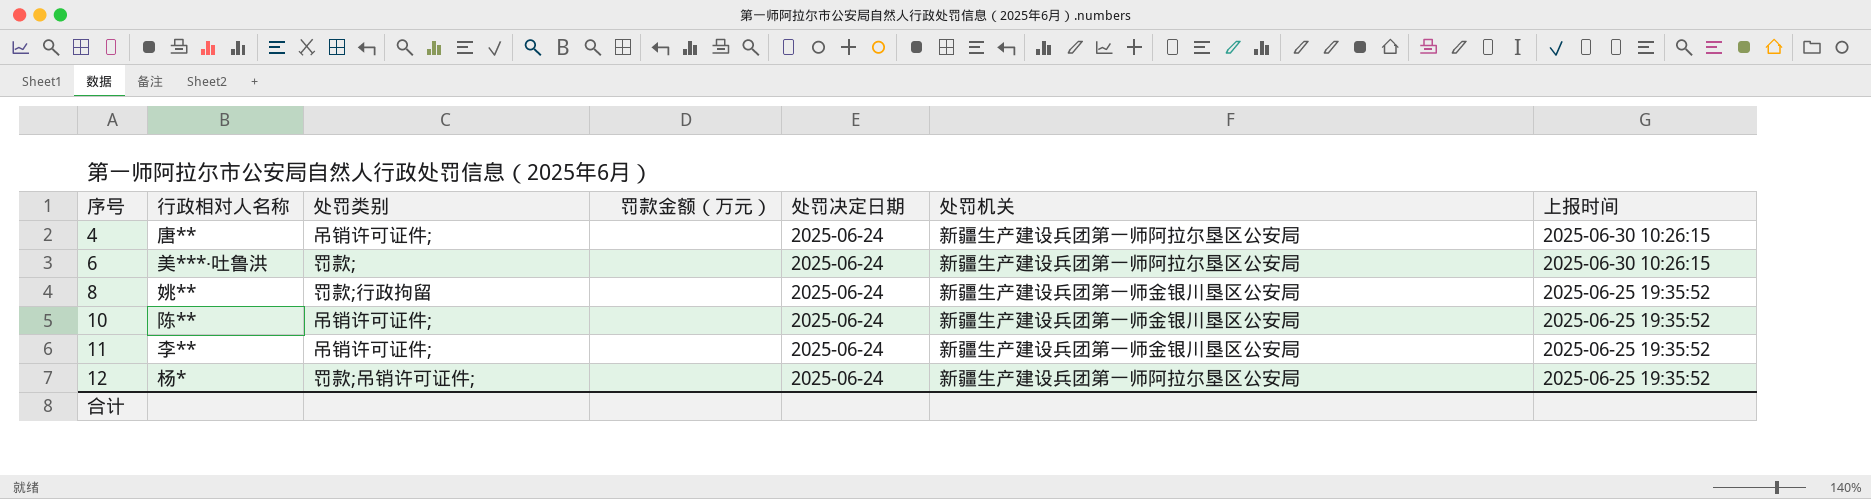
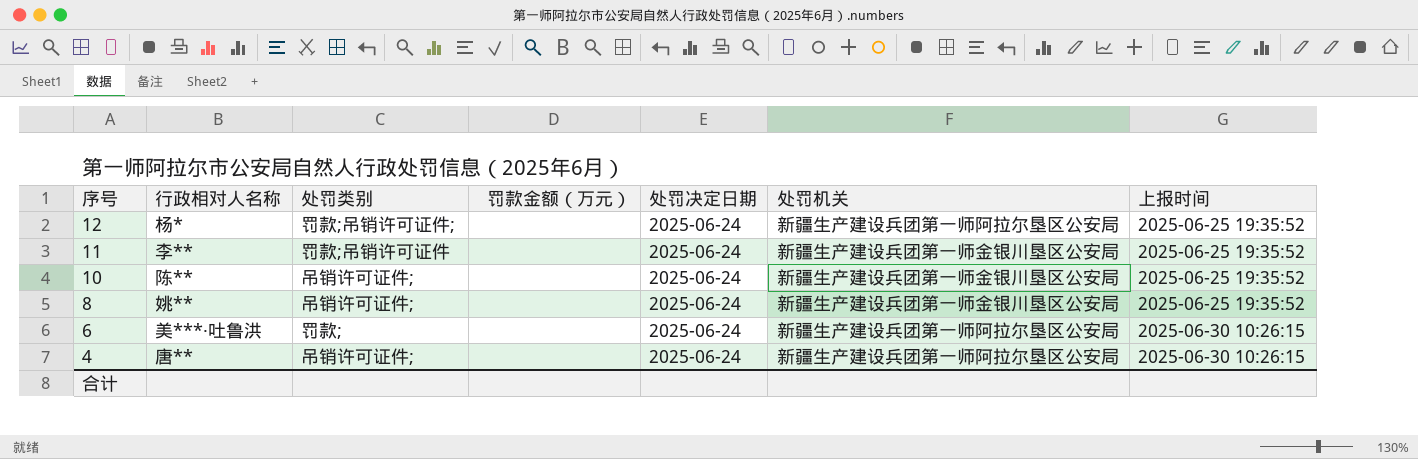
row order: 序号 ascending -> 序号 descending
11 | 处罚类别: 吊销许可证件; -> 罚款;吊销许可证件
8 | 处罚类别: 罚款;行政拘留 -> 吊销许可证件;

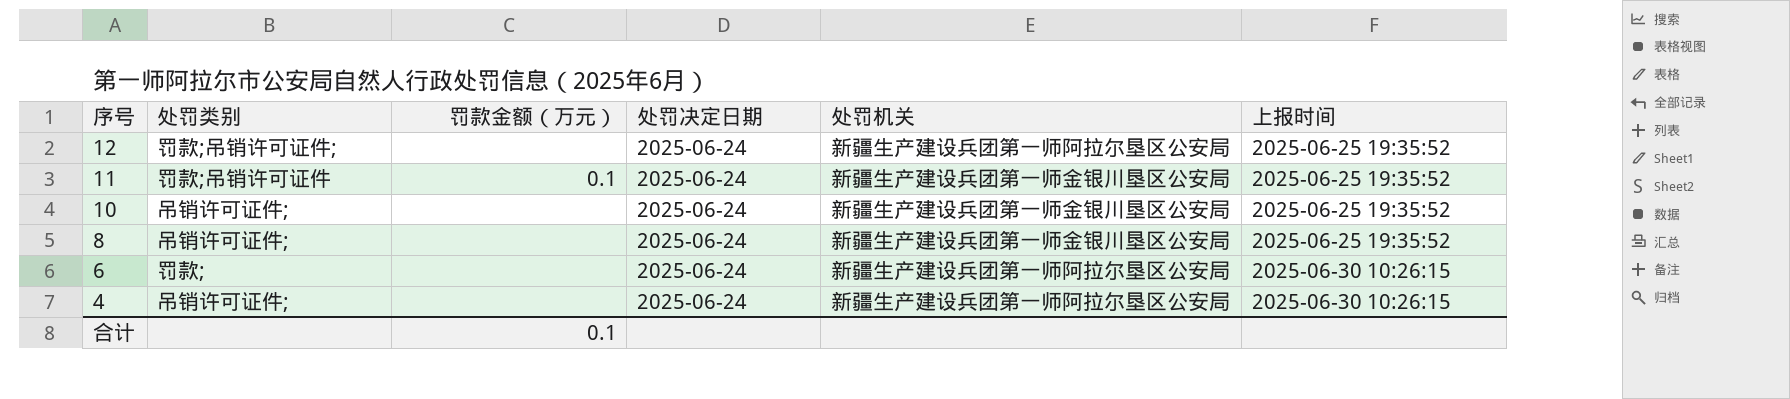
column 行政相对人名称 | position: 2 -> none
11 | 罚款金额（万元）: none -> 0.1
合计 | 罚款金额（万元）: none -> 0.1

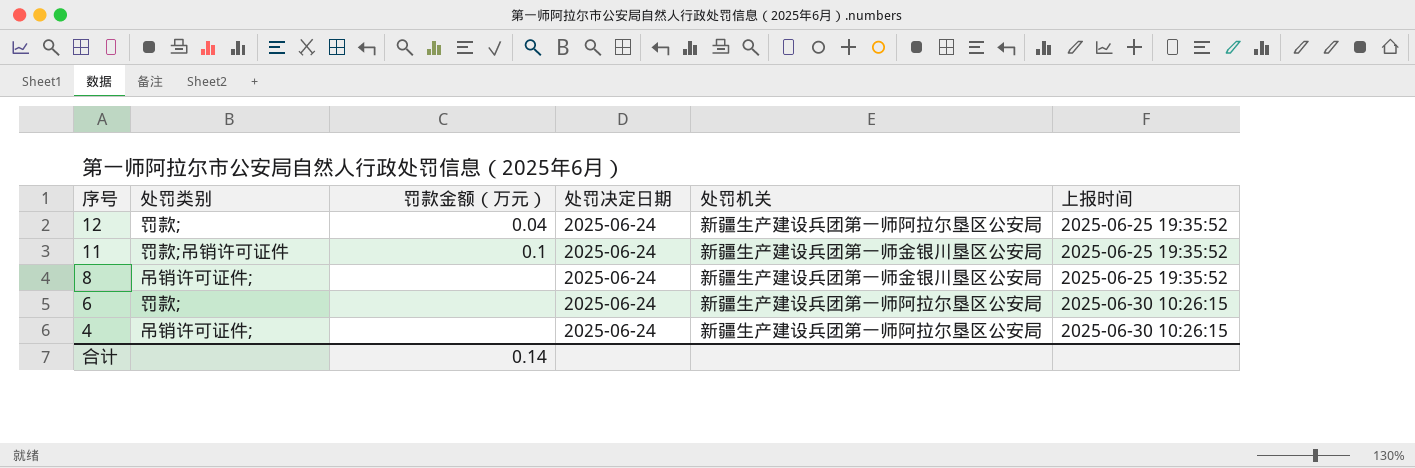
row 10: 吊销许可证件; | none | 2025-06-24 | 新疆生产建设兵团第一师金银川垦区公安局 | 2025-06-25 19:35:52 -> none
12 | 处罚类别: 罚款;吊销许可证件; -> 罚款;
12 | 罚款金额（万元）: none -> 0.04
合计 | 罚款金额（万元）: 0.1 -> 0.14

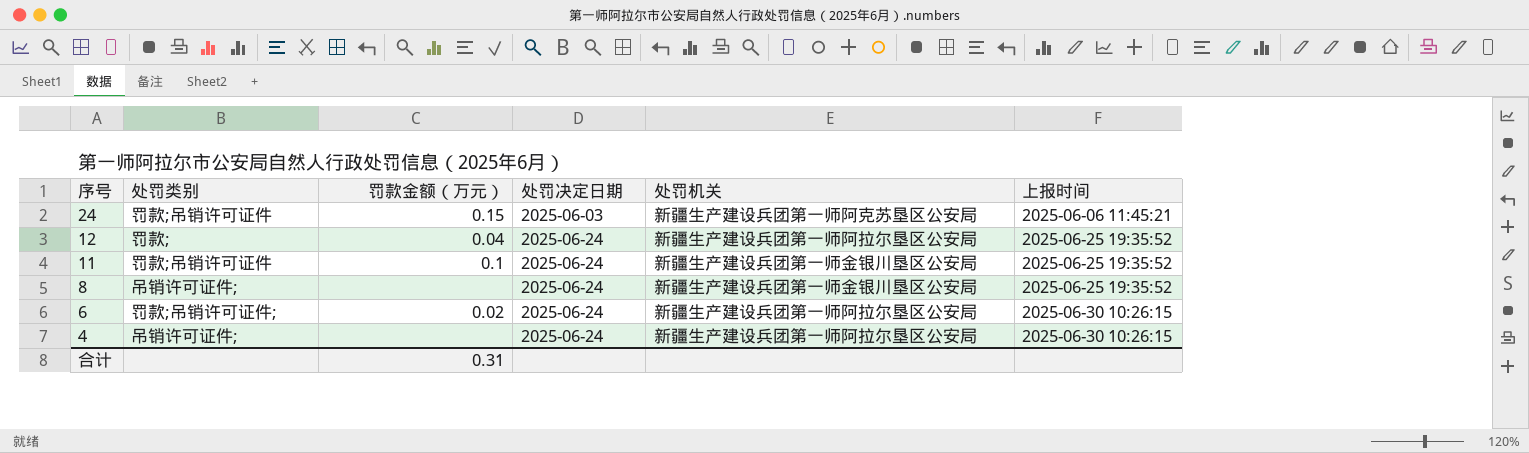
row 24: none -> 罚款;吊销许可证件 | 0.15 | 2025-06-03 | 新疆生产建设兵团第一师阿克苏垦区公安局 | 2025-06-06 11:45:21
6 | 处罚类别: 罚款; -> 罚款;吊销许可证件;
6 | 罚款金额（万元）: none -> 0.02
合计 | 罚款金额（万元）: 0.14 -> 0.31

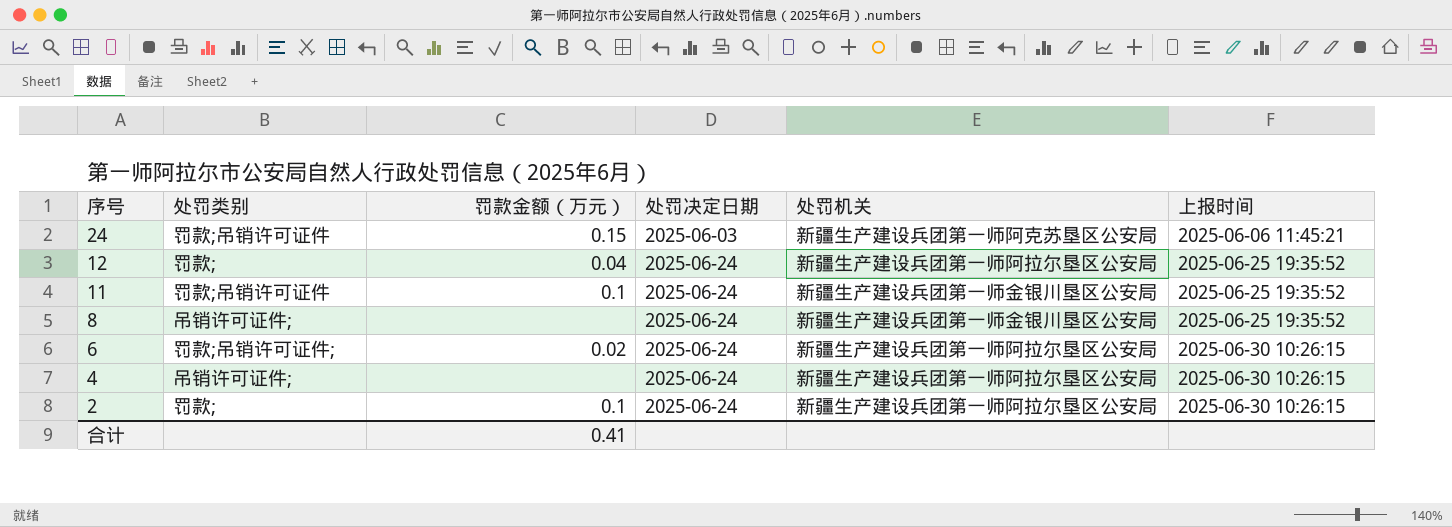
row 2: none -> 罚款; | 0.1 | 2025-06-24 | 新疆生产建设兵团第一师阿拉尔垦区公安局 | 2025-06-30 10:26:15
合计 | 罚款金额（万元）: 0.31 -> 0.41

